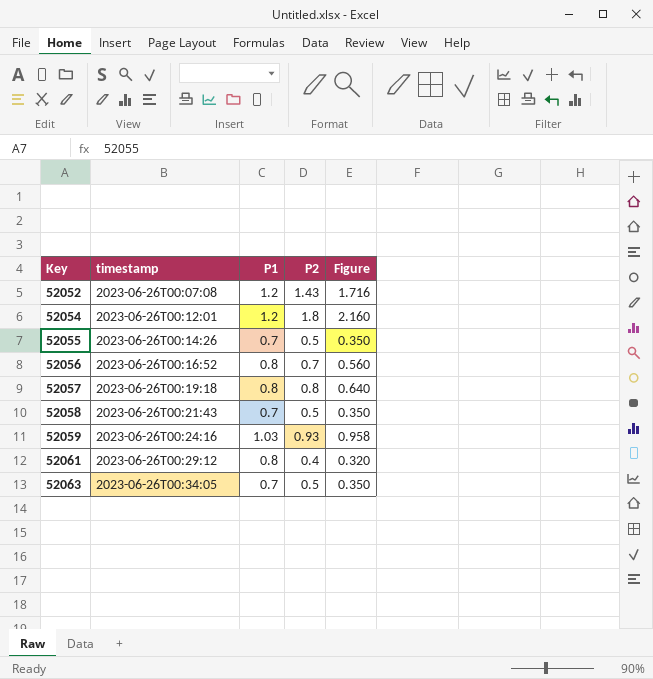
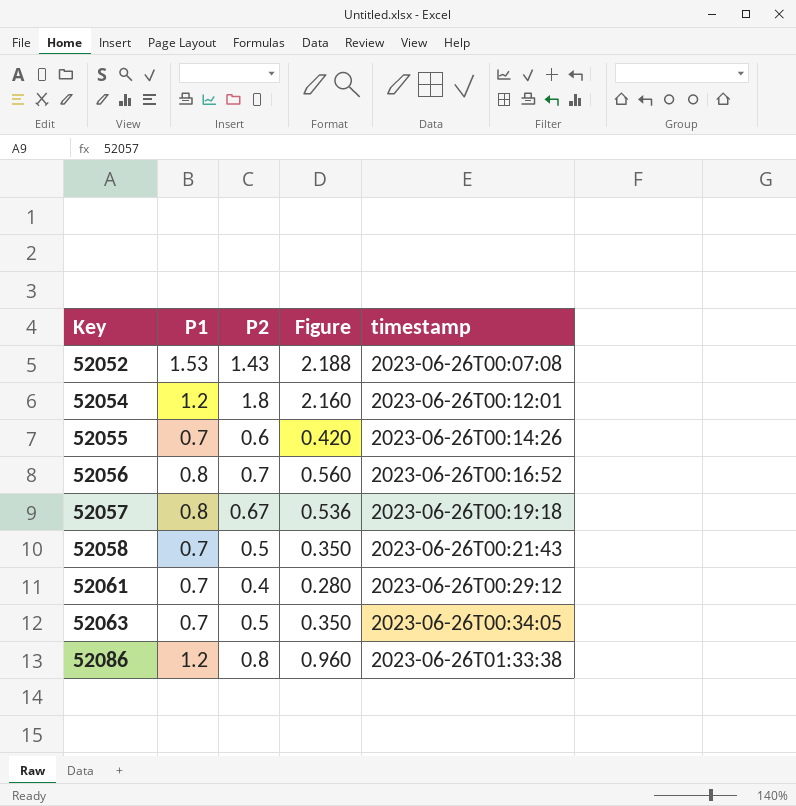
column timestamp | position: 2 -> 5
row 52059: 2023-06-26T00:24:16 | 1.03 | 0.93 | 0.958 -> none
52052 | P1: 1.2 -> 1.53
52052 | Figure: 1.716 -> 2.188
52055 | P2: 0.5 -> 0.6
52055 | Figure: 0.350 -> 0.420
52057 | P2: 0.8 -> 0.67
52057 | Figure: 0.640 -> 0.536
52061 | P1: 0.8 -> 0.7
52061 | Figure: 0.320 -> 0.280
row 52086: none -> 1.2 | 0.8 | 0.960 | 2023-06-26T01:33:38

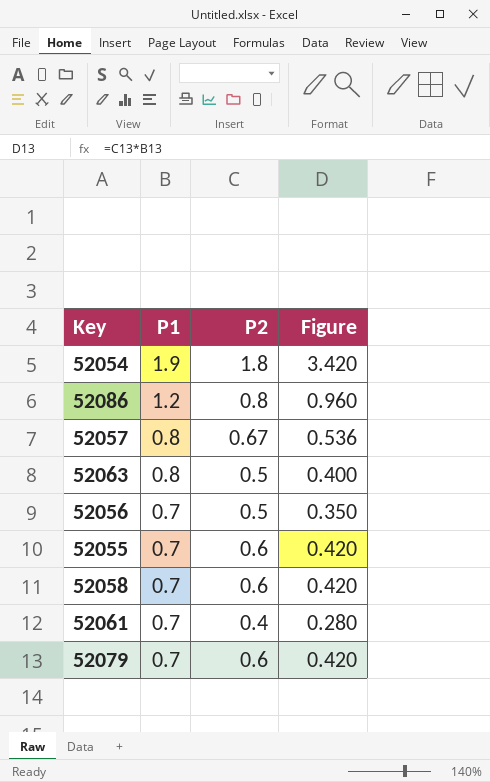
row order: Key ascending -> P1 descending
column timestamp | position: 5 -> none
row 52052: 1.53 | 1.43 | 2.188 | 2023-06-26T00:07:08 -> none
52054 | P1: 1.2 -> 1.9
52054 | Figure: 2.160 -> 3.420
52063 | P1: 0.7 -> 0.8
52063 | Figure: 0.350 -> 0.400
52056 | P1: 0.8 -> 0.7
52056 | P2: 0.7 -> 0.5
52056 | Figure: 0.560 -> 0.350
52058 | P2: 0.5 -> 0.6
52058 | Figure: 0.350 -> 0.420
row 52079: none -> 0.7 | 0.6 | 0.420

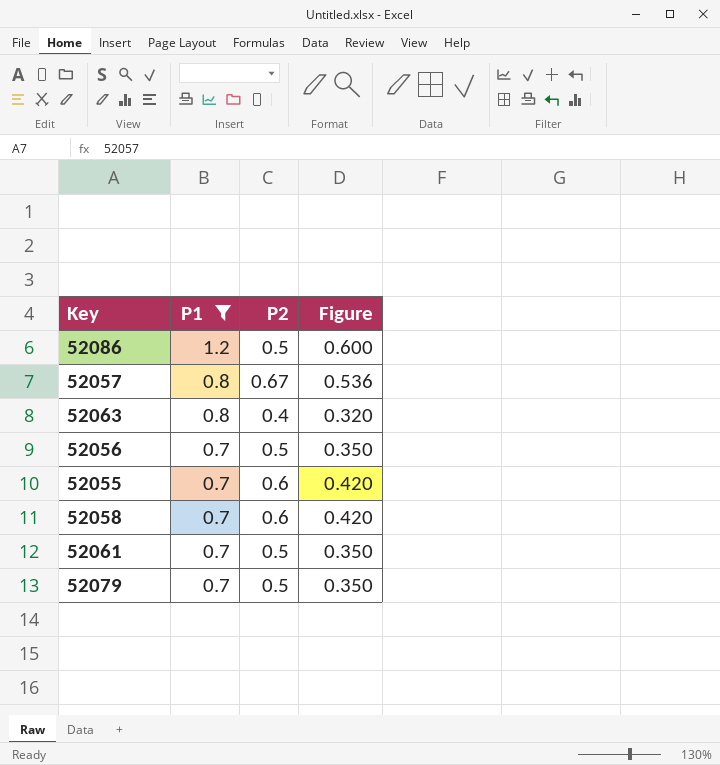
filter: none -> P1 != 1.9
52086 | P2: 0.8 -> 0.5
52086 | Figure: 0.960 -> 0.600
52063 | P2: 0.5 -> 0.4
52063 | Figure: 0.400 -> 0.320
52061 | P2: 0.4 -> 0.5
52061 | Figure: 0.280 -> 0.350
52079 | P2: 0.6 -> 0.5
52079 | Figure: 0.420 -> 0.350

